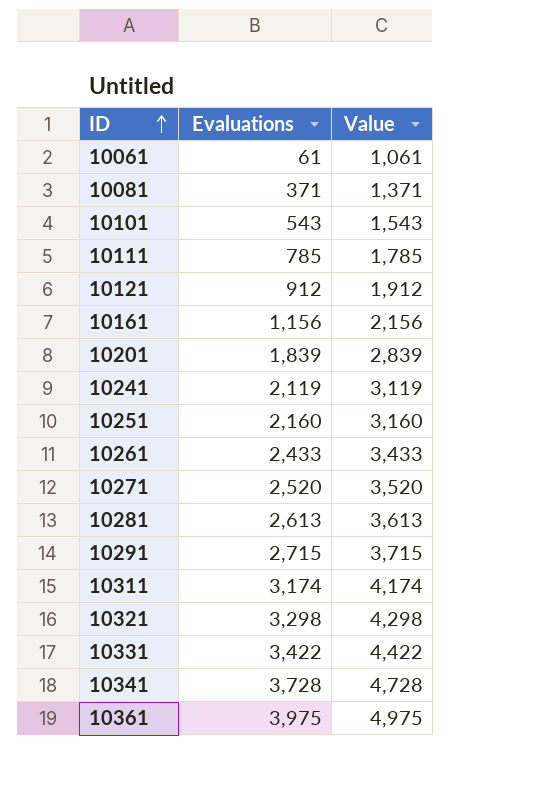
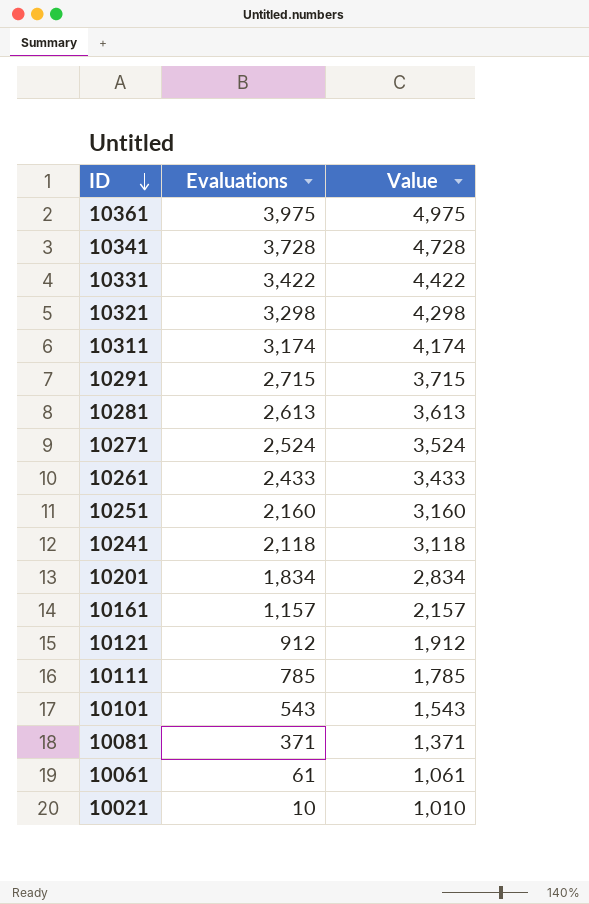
row order: ID ascending -> ID descending
10271 | Evaluations: 2,520 -> 2,524
10271 | Value: 3,520 -> 3,524
10241 | Evaluations: 2,119 -> 2,118
10241 | Value: 3,119 -> 3,118
10201 | Evaluations: 1,839 -> 1,834
10201 | Value: 2,839 -> 2,834
10161 | Evaluations: 1,156 -> 1,157
10161 | Value: 2,156 -> 2,157
row 10021: none -> 10 | 1,010

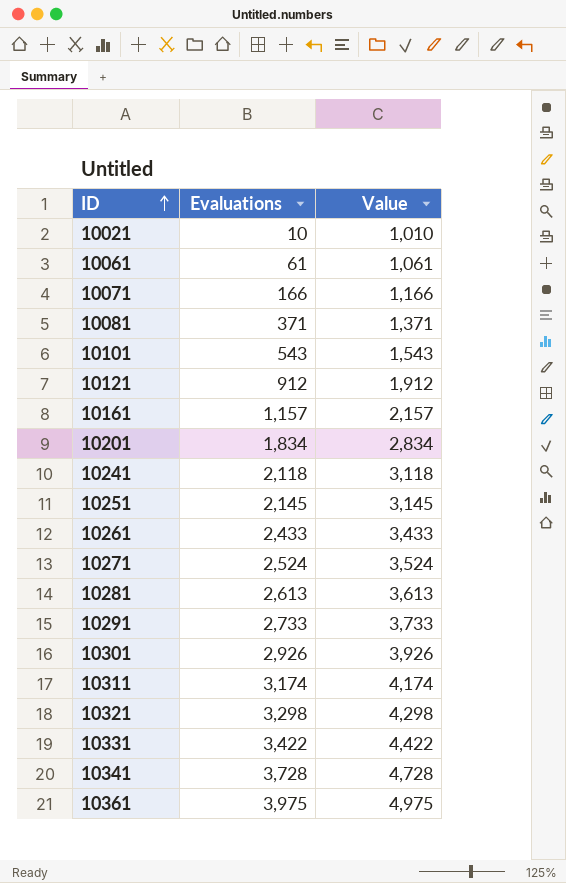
row order: ID descending -> ID ascending
row 10111: 785 | 1,785 -> none
row 10071: none -> 166 | 1,166
10251 | Evaluations: 2,160 -> 2,145
10251 | Value: 3,160 -> 3,145
10291 | Evaluations: 2,715 -> 2,733
10291 | Value: 3,715 -> 3,733
row 10301: none -> 2,926 | 3,926

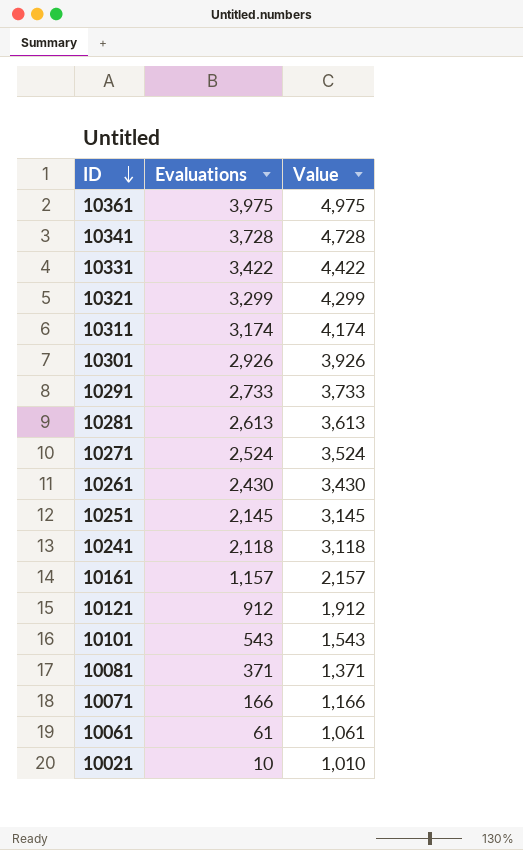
row order: ID ascending -> ID descending
row 10201: 1,834 | 2,834 -> none
10321 | Evaluations: 3,298 -> 3,299
10321 | Value: 4,298 -> 4,299
10261 | Evaluations: 2,433 -> 2,430
10261 | Value: 3,433 -> 3,430

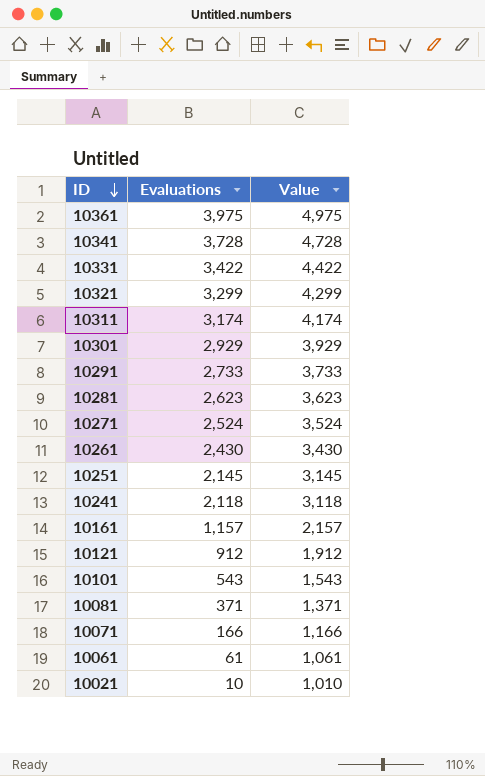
10301 | Evaluations: 2,926 -> 2,929
10301 | Value: 3,926 -> 3,929
10281 | Evaluations: 2,613 -> 2,623
10281 | Value: 3,613 -> 3,623

